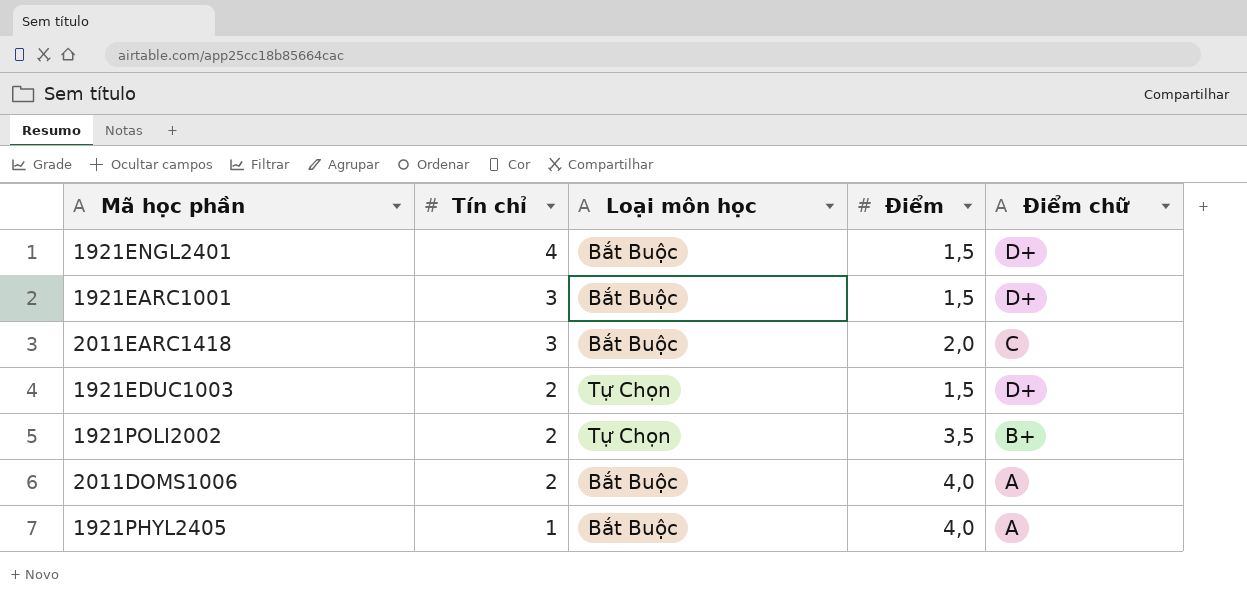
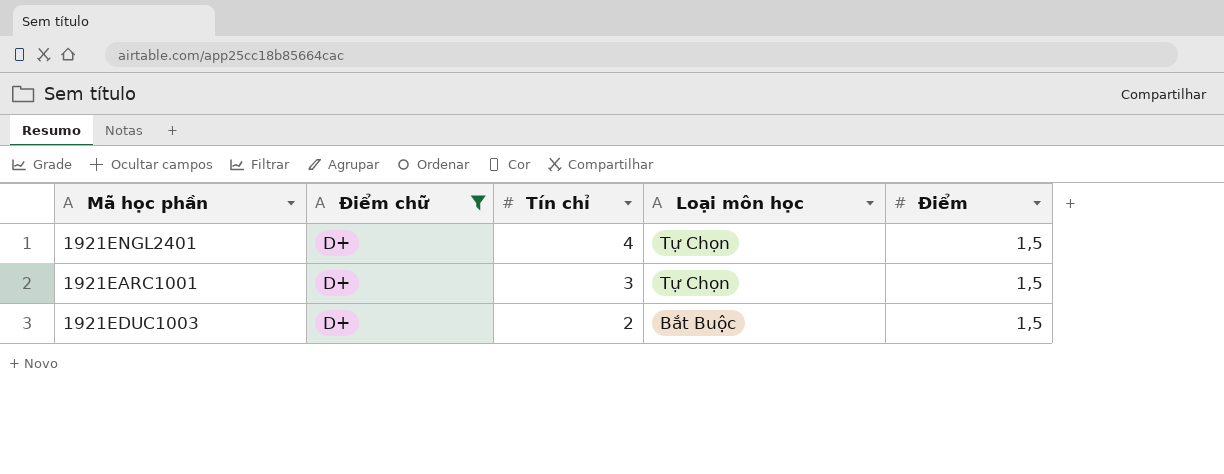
filter: none -> Điểm chữ = D+
column Điểm chữ | position: 5 -> 2
1921ENGL2401 | Loại môn học: Bắt Buộc -> Tự Chọn
1921EARC1001 | Loại môn học: Bắt Buộc -> Tự Chọn
1921EDUC1003 | Loại môn học: Tự Chọn -> Bắt Buộc

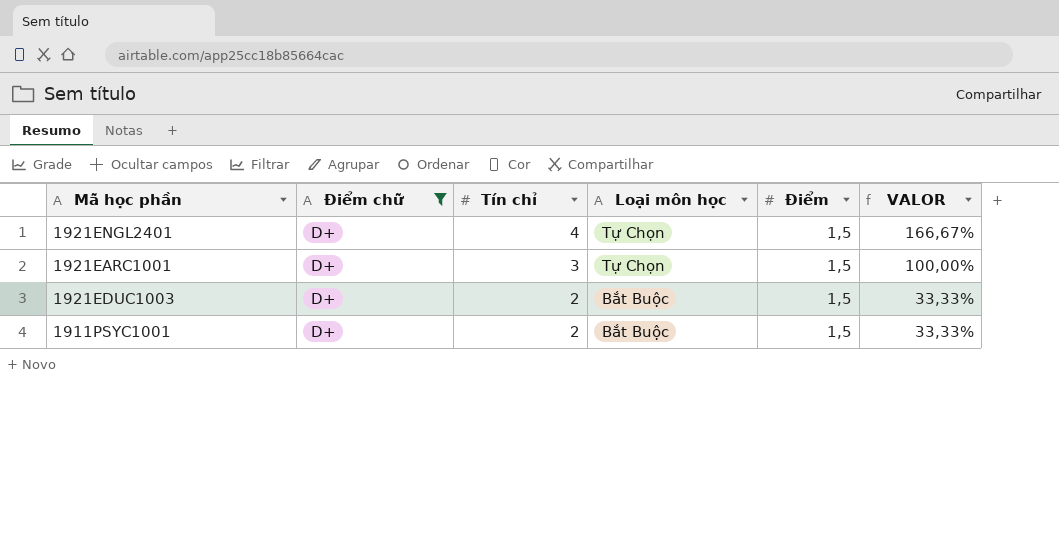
column VALOR | formula: none -> ([Tín chỉ] - [Điểm]) / [Điểm]
row 1911PSYC1001: none -> D+ | 2 | Bắt Buộc | 1,5 | 33,33%

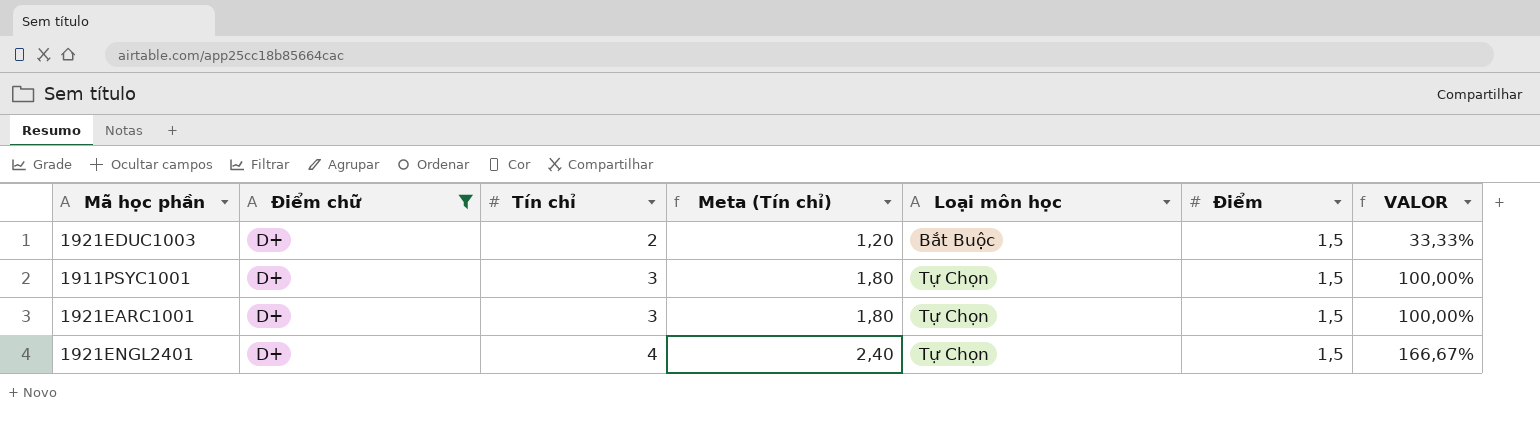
row order: Tín chỉ descending -> Tín chỉ ascending
column Meta (Tín chỉ) | formula: none -> [Tín chỉ] * 0,6
1911PSYC1001 | Tín chỉ: 2 -> 3
1911PSYC1001 | Loại môn học: Bắt Buộc -> Tự Chọn
1911PSYC1001 | VALOR: 33,33% -> 100,00%

